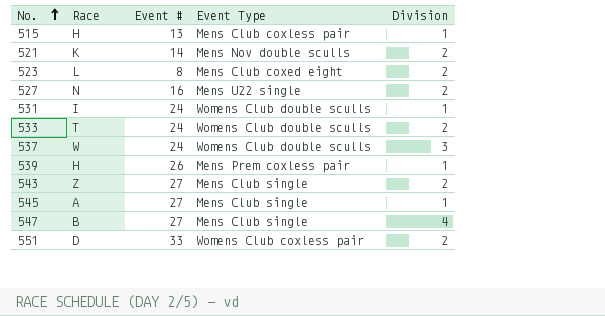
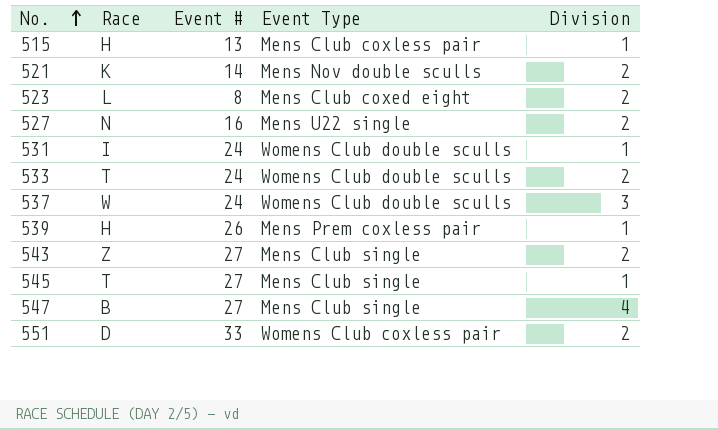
545 | Race: A -> T

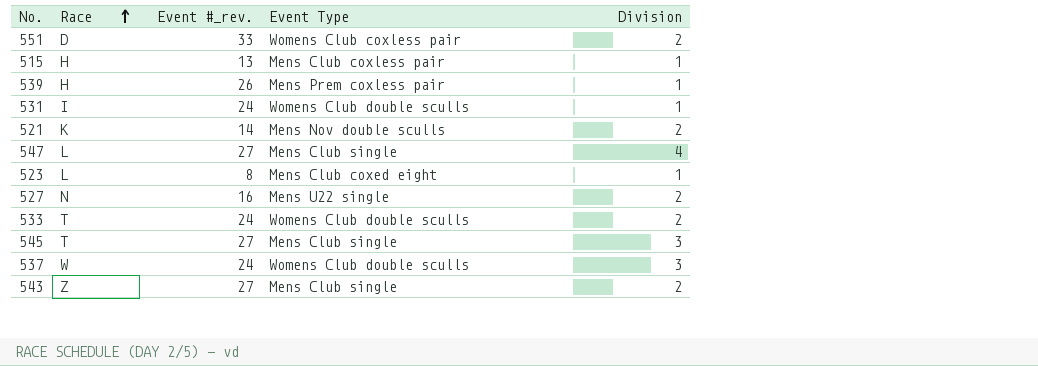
row order: No. ascending -> Race ascending
column name: Event # -> Event #_rev.
547 | Race: B -> L
523 | Division: 2 -> 1
545 | Division: 1 -> 3

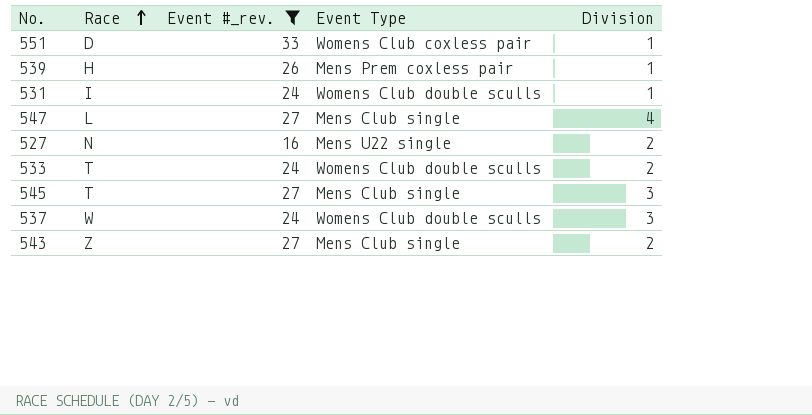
filter: none -> Event #_rev. >= 16
551 | Division: 2 -> 1

